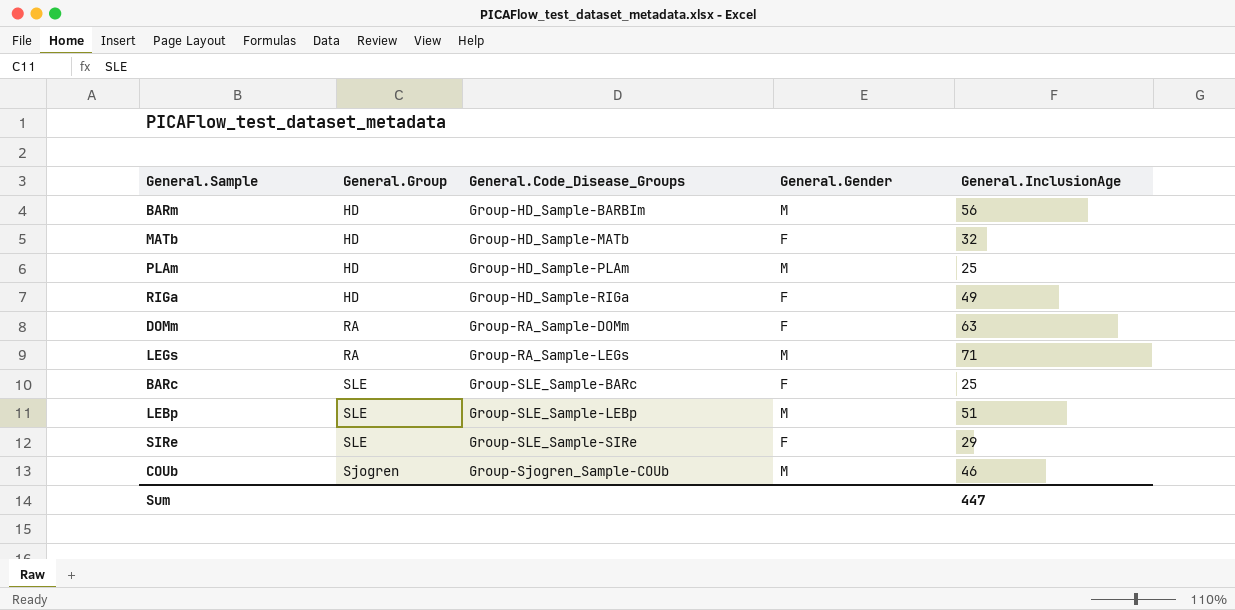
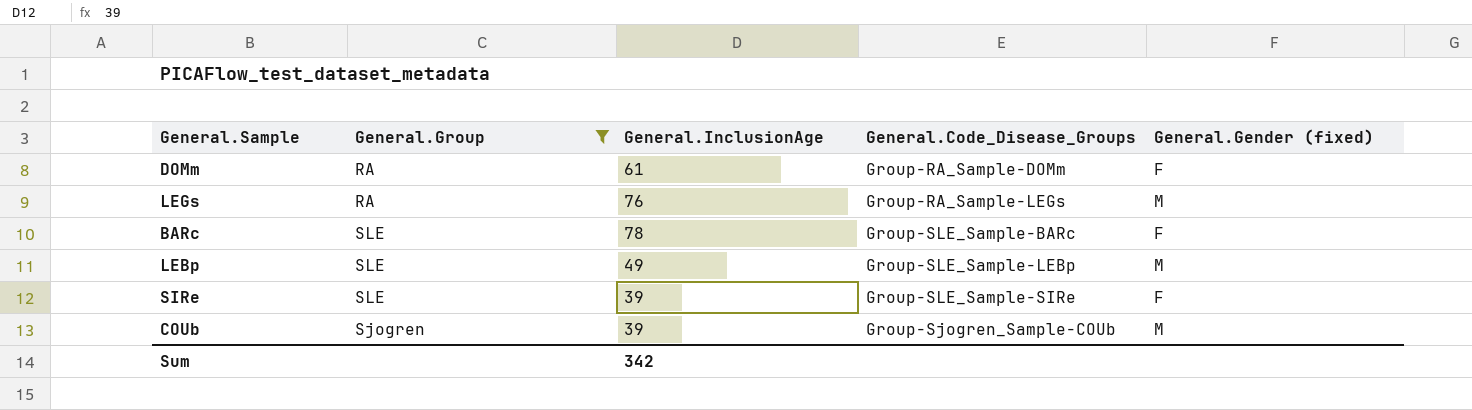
filter: none -> General.Group != HD
column General.InclusionAge | position: 5 -> 3
column name: General.Gender -> General.Gender (fixed)
DOMm | General.InclusionAge: 63 -> 61
LEGs | General.InclusionAge: 71 -> 76
BARc | General.InclusionAge: 25 -> 78
LEBp | General.InclusionAge: 51 -> 49
SIRe | General.InclusionAge: 29 -> 39
COUb | General.InclusionAge: 46 -> 39
Sum | General.InclusionAge: 447 -> 342

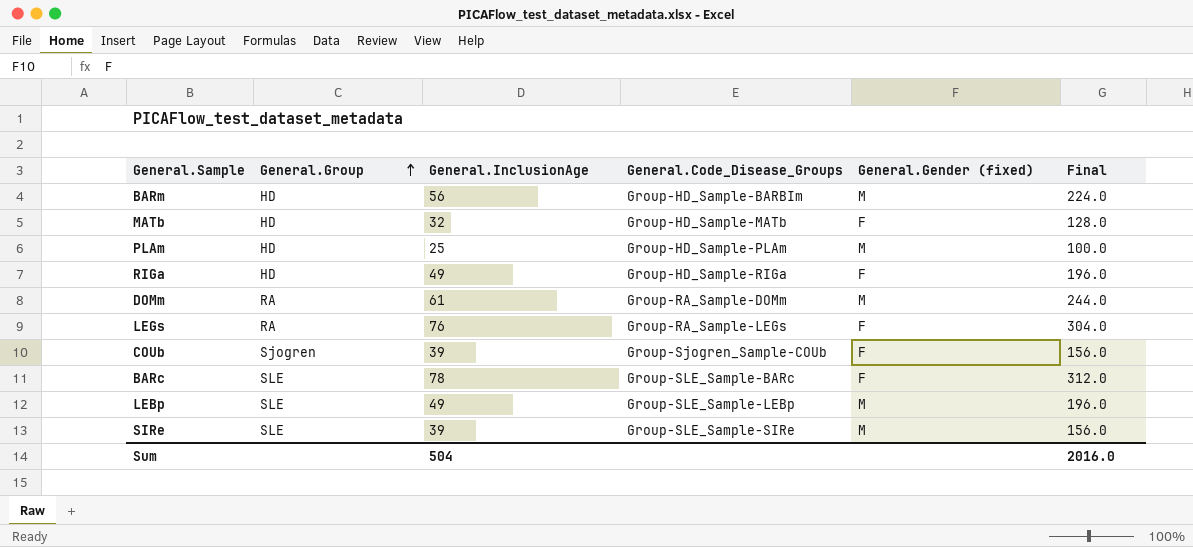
filter: General.Group != HD -> none
row order: none -> General.Group ascending
column Final | formula: none -> [General.InclusionAge] * 4
DOMm | General.Gender (fixed): F -> M
LEGs | General.Gender (fixed): M -> F
COUb | General.Gender (fixed): M -> F
SIRe | General.Gender (fixed): F -> M
Sum | General.InclusionAge: 342 -> 504

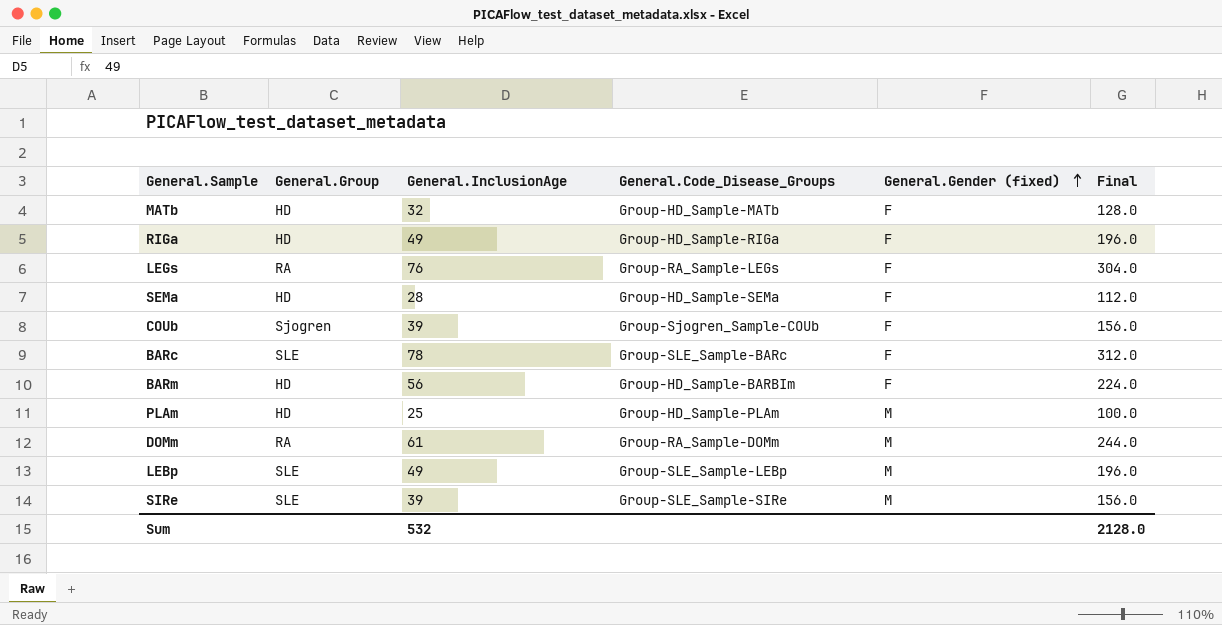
row order: General.Group ascending -> General.Gender (fixed) ascending
row SEMa: none -> HD | 28 | Group-HD_Sample-SEMa | F | 112.0
BARm | General.Gender (fixed): M -> F
Sum | General.InclusionAge: 504 -> 532
Sum | Final: 2016.0 -> 2128.0

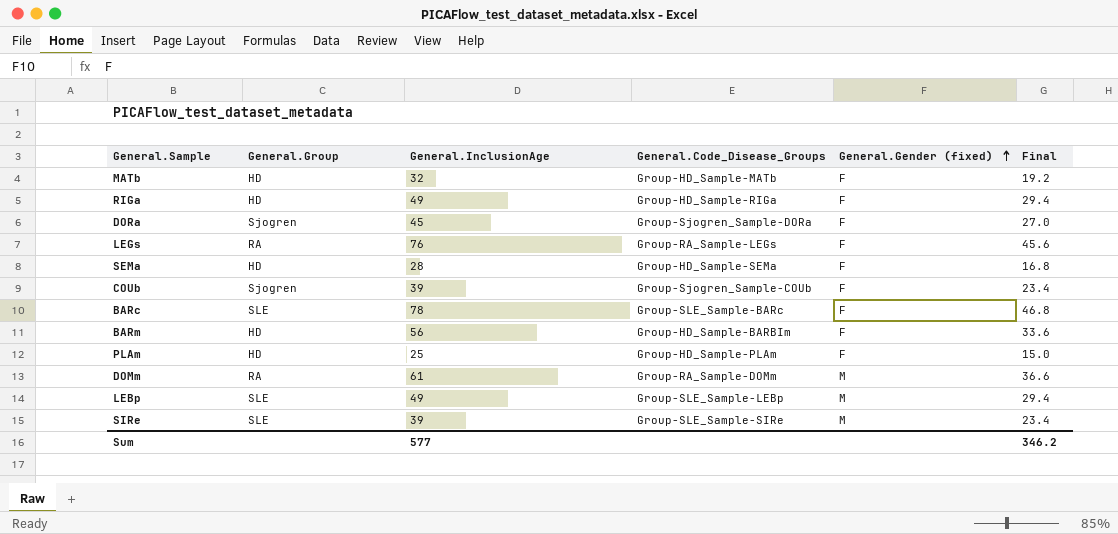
column Final | formula: [General.InclusionAge] * 4 -> [General.InclusionAge] * 0.6
row DORa: none -> Sjogren | 45 | Group-Sjogren_Sample-DORa | F | 27.0
PLAm | General.Gender (fixed): M -> F
Sum | General.InclusionAge: 532 -> 577
Sum | Final: 2128.0 -> 346.2

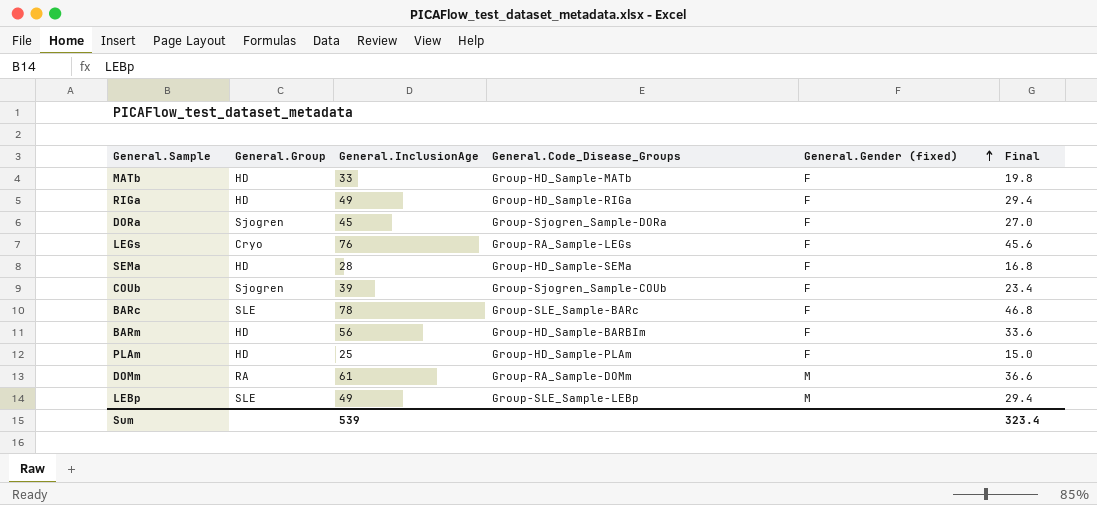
row SIRe: SLE | 39 | Group-SLE_Sample-SIRe | M | 23.4 -> none
MATb | General.InclusionAge: 32 -> 33
MATb | Final: 19.2 -> 19.8
LEGs | General.Group: RA -> Cryo
Sum | General.InclusionAge: 577 -> 539
Sum | Final: 346.2 -> 323.4

